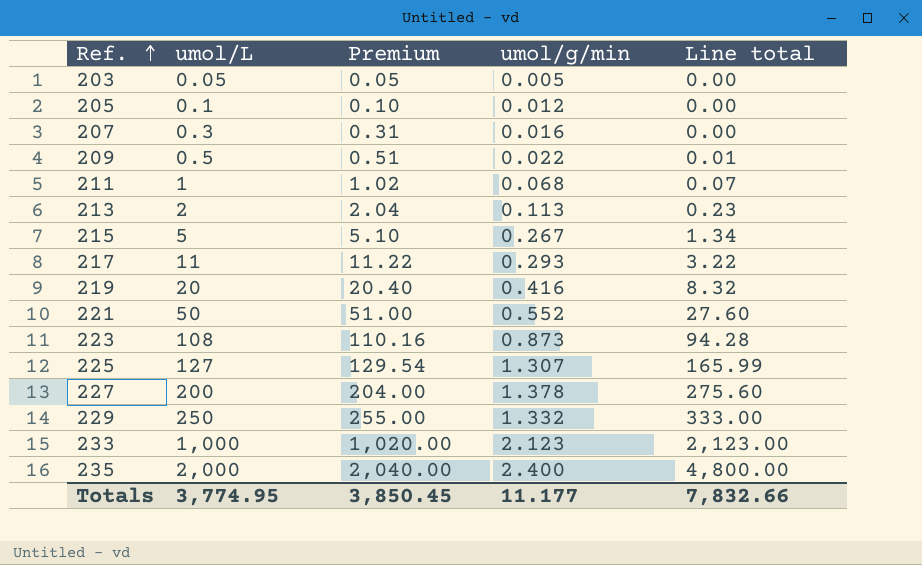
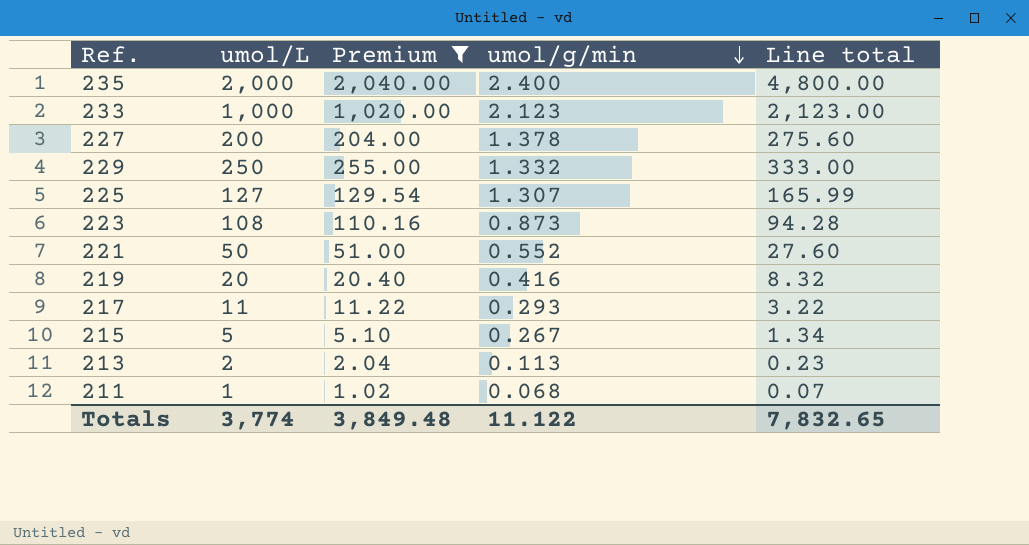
filter: none -> Premium >= 1.02
row order: Ref. ascending -> umol/g/min descending
Totals | umol/L: 3,774.95 -> 3,774
Totals | Premium: 3,850.45 -> 3,849.48
Totals | umol/g/min: 11.177 -> 11.122
Totals | Line total: 7,832.66 -> 7,832.65

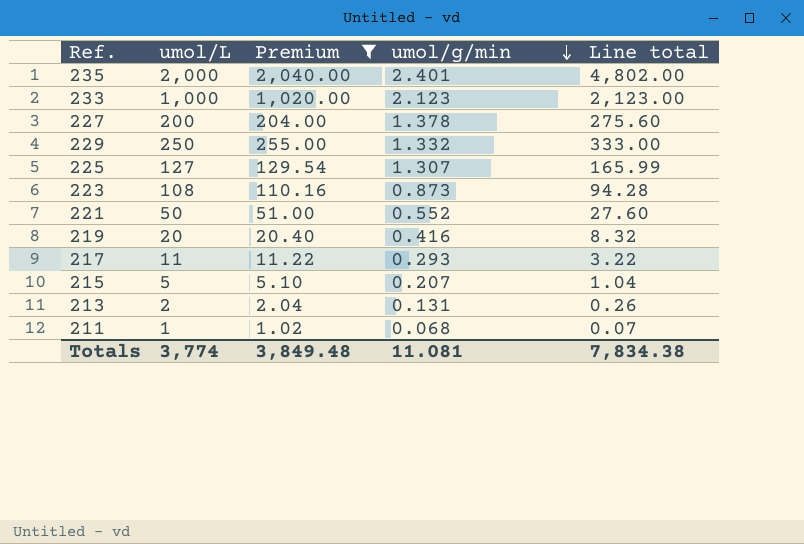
235 | umol/g/min: 2.400 -> 2.401
235 | Line total: 4,800.00 -> 4,802.00
215 | umol/g/min: 0.267 -> 0.207
215 | Line total: 1.34 -> 1.04
213 | umol/g/min: 0.113 -> 0.131
213 | Line total: 0.23 -> 0.26
Totals | umol/g/min: 11.122 -> 11.081
Totals | Line total: 7,832.65 -> 7,834.38

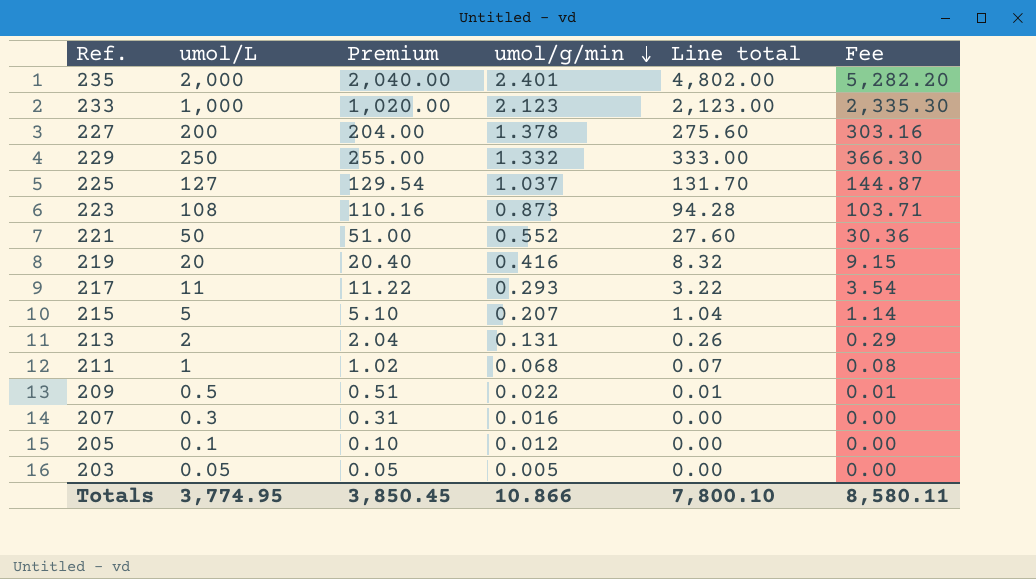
filter: Premium >= 1.02 -> none
column Fee | formula: none -> [Line total] * 1.1
225 | umol/g/min: 1.307 -> 1.037
225 | Line total: 165.99 -> 131.70
Totals | umol/L: 3,774 -> 3,774.95
Totals | Premium: 3,849.48 -> 3,850.45
Totals | umol/g/min: 11.081 -> 10.866
Totals | Line total: 7,834.38 -> 7,800.10

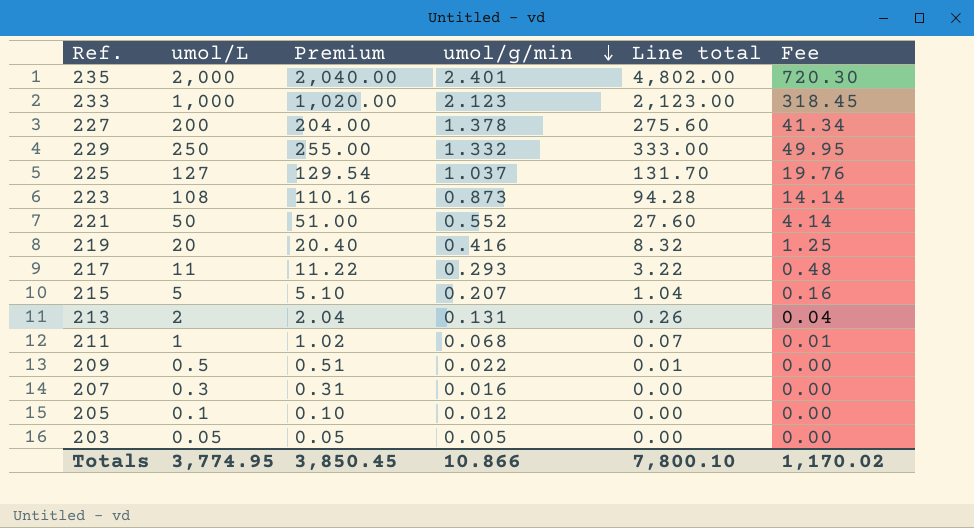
column Fee | formula: [Line total] * 1.1 -> [Line total] * 0.15
Totals | Fee: 8,580.11 -> 1,170.02

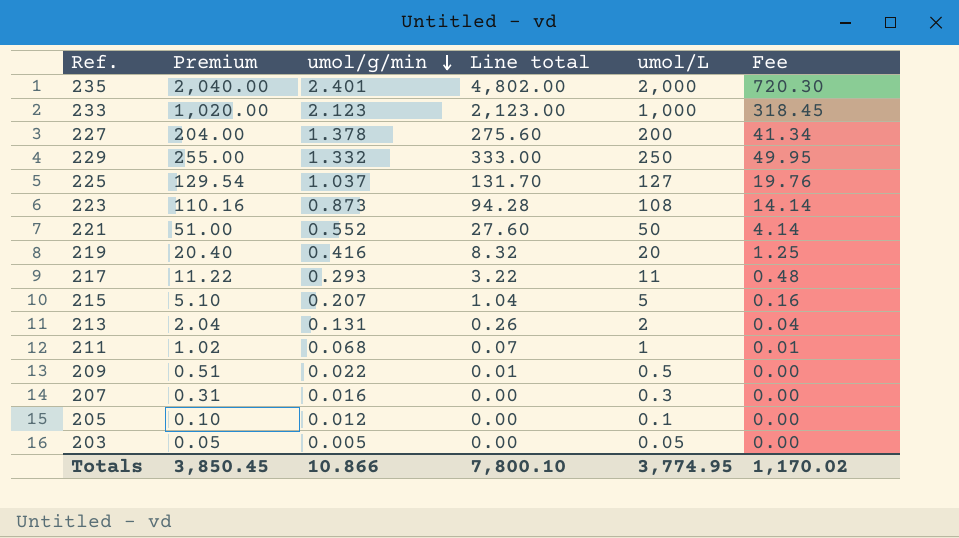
column umol/L | position: 2 -> 5

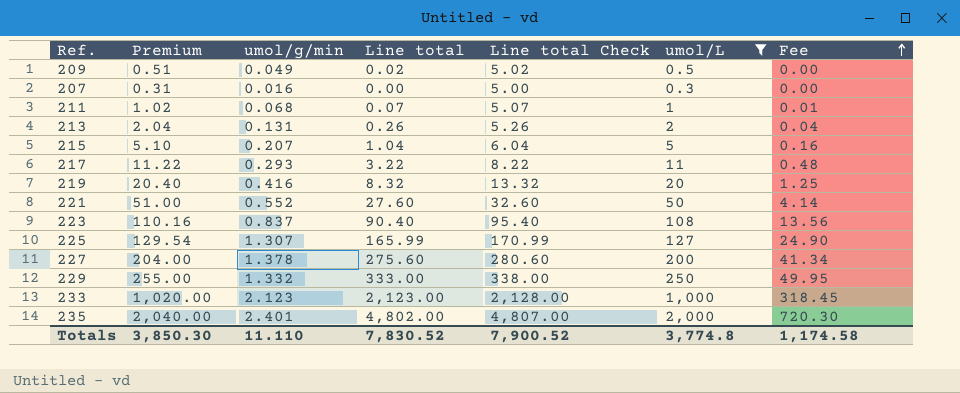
filter: none -> umol/L >= 0.3
row order: umol/g/min descending -> Fee ascending
column Line total Check | formula: none -> [Line total] + 5
209 | umol/g/min: 0.022 -> 0.049
209 | Line total: 0.01 -> 0.02
223 | umol/g/min: 0.873 -> 0.837
223 | Line total: 94.28 -> 90.40
223 | Fee: 14.14 -> 13.56
225 | umol/g/min: 1.037 -> 1.307
225 | Line total: 131.70 -> 165.99
225 | Fee: 19.76 -> 24.90
Totals | Premium: 3,850.45 -> 3,850.30
Totals | umol/g/min: 10.866 -> 11.110
Totals | Line total: 7,800.10 -> 7,830.52
Totals | umol/L: 3,774.95 -> 3,774.8
Totals | Fee: 1,170.02 -> 1,174.58

